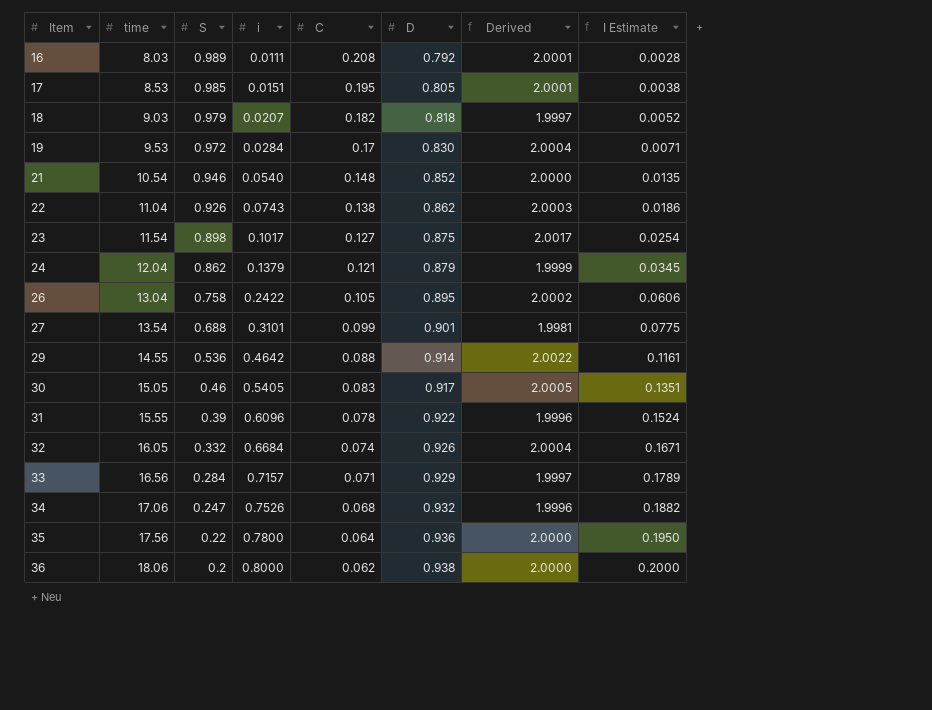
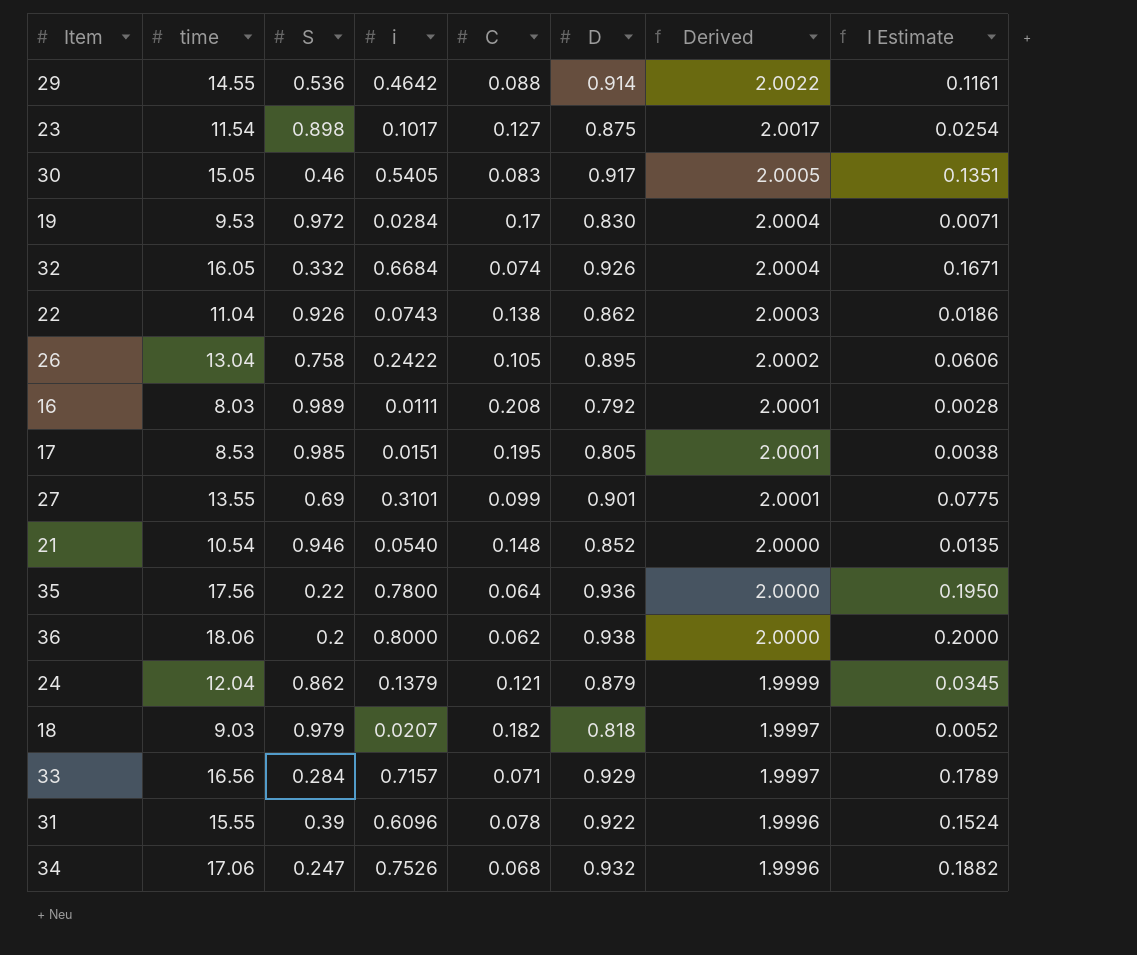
row order: Item ascending -> Derived descending
27 | time: 13.54 -> 13.55
27 | S: 0.688 -> 0.69
27 | Derived: 1.9981 -> 2.0001

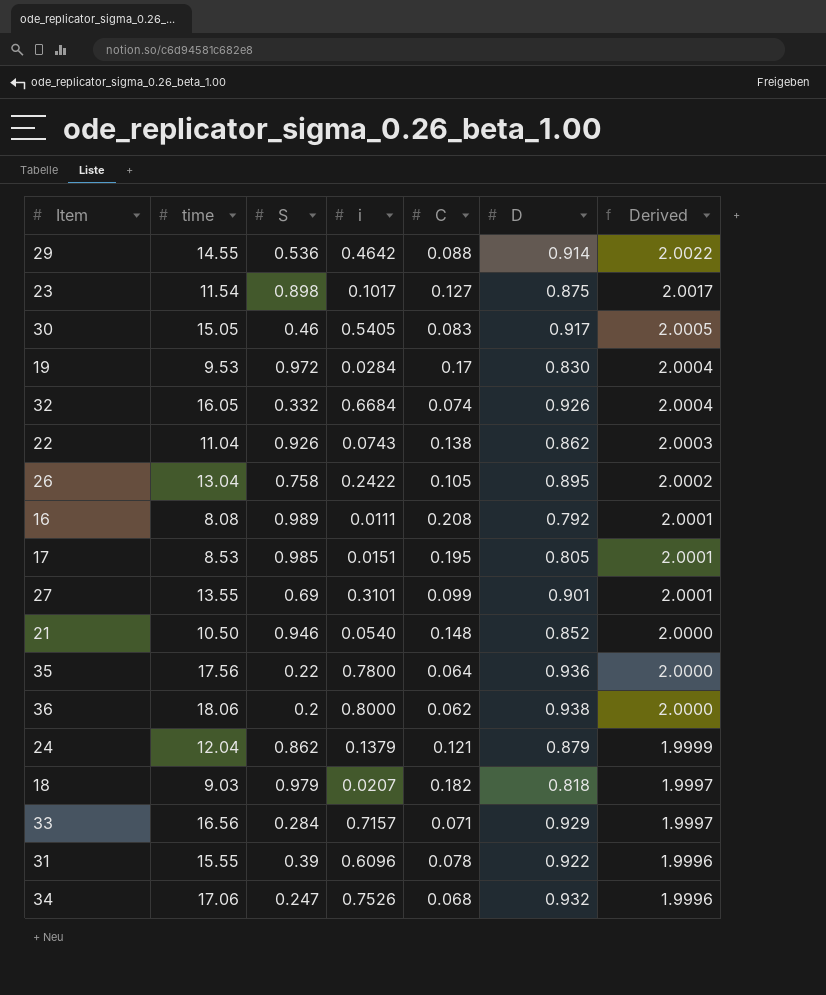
column I Estimate | formula: [i] * 0.25 -> none
16 | time: 8.03 -> 8.08
21 | time: 10.54 -> 10.50

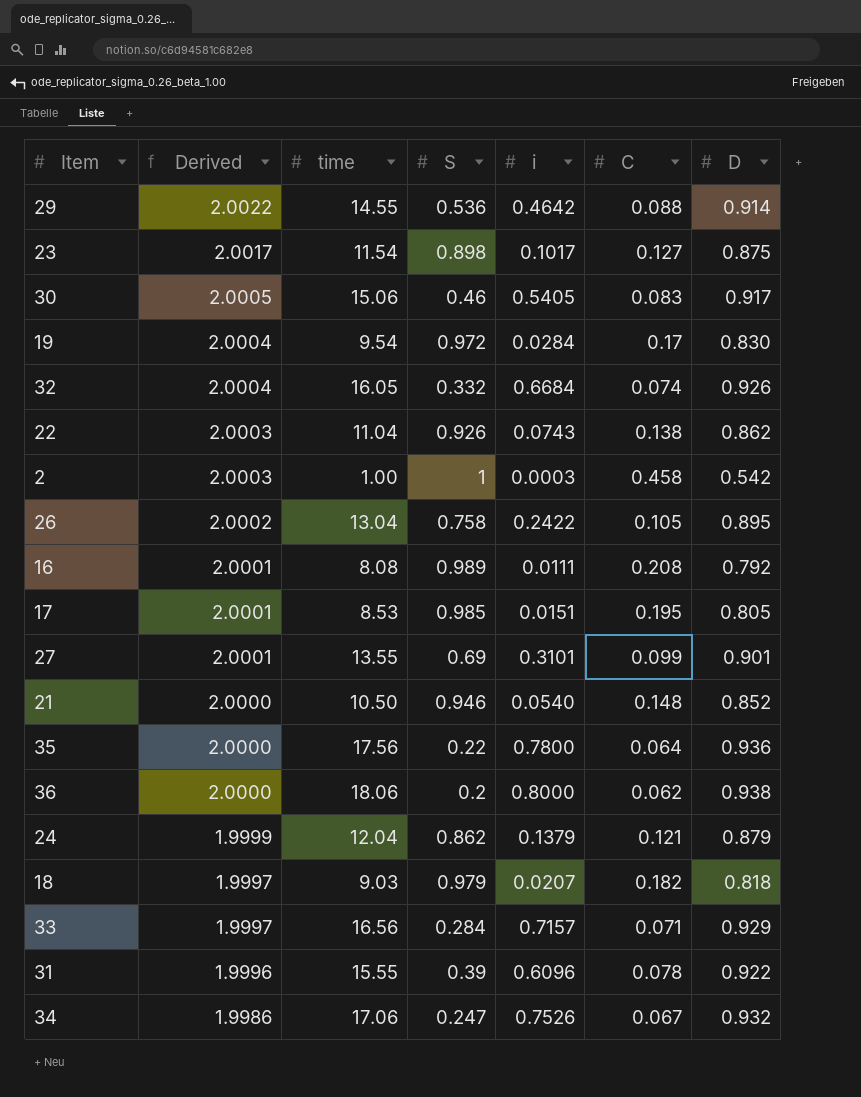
column Derived | position: 7 -> 2
30 | time: 15.05 -> 15.06
19 | time: 9.53 -> 9.54
row 2: none -> 2.0003 | 1.00 | 1 | 0.0003 | 0.458 | 0.542
34 | Derived: 1.9996 -> 1.9986
34 | C: 0.068 -> 0.067

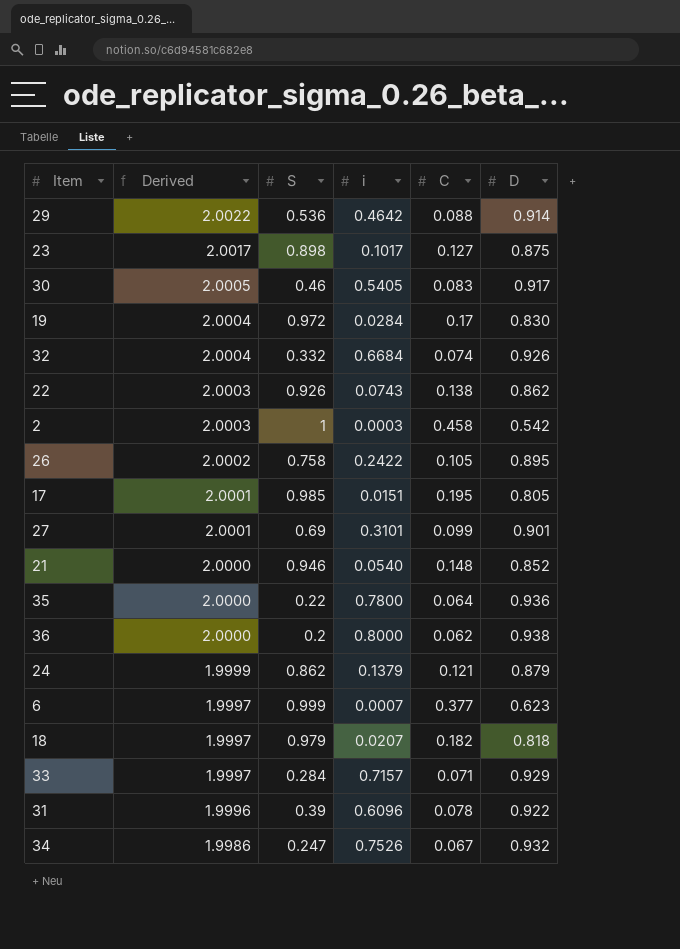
column time | position: 3 -> none
row 16: 2.0001 | 8.08 | 0.989 | 0.0111 | 0.208 | 0.792 -> none
row 6: none -> 1.9997 | 0.999 | 0.0007 | 0.377 | 0.623

